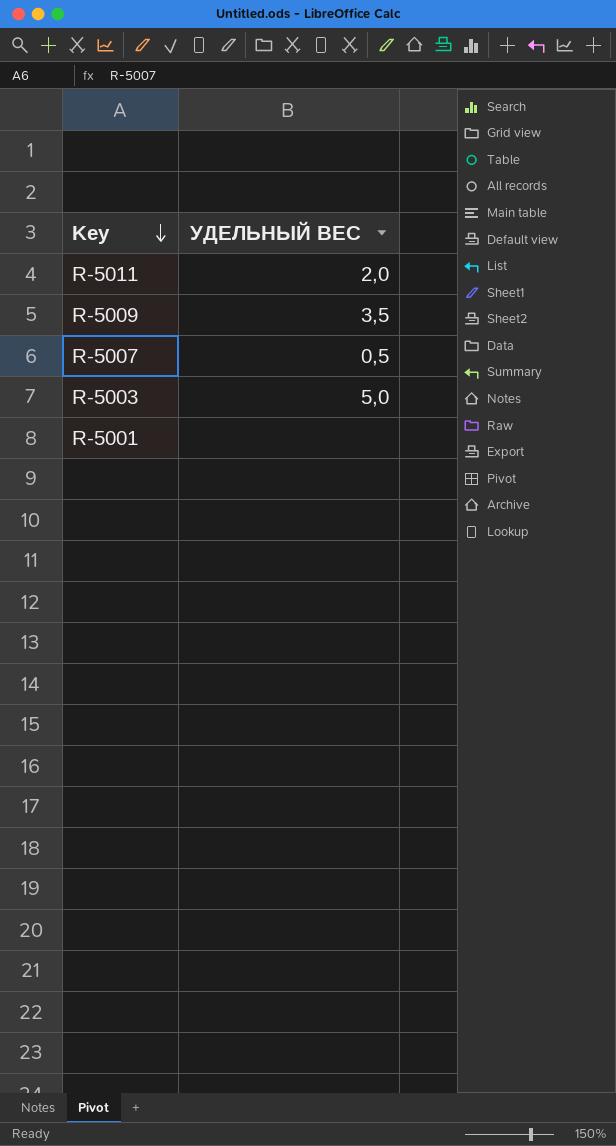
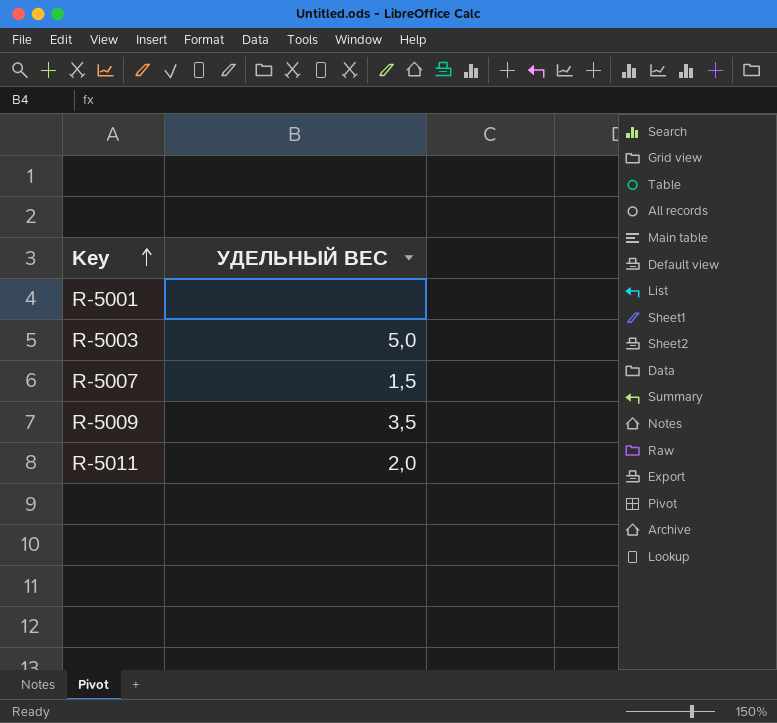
row order: Key descending -> Key ascending
R-5007 | УДЕЛЬНЫЙ ВЕС: 0,5 -> 1,5

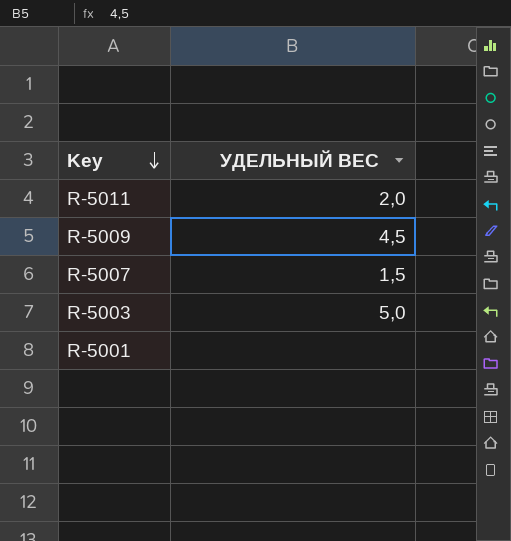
row order: Key ascending -> Key descending
R-5009 | УДЕЛЬНЫЙ ВЕС: 3,5 -> 4,5

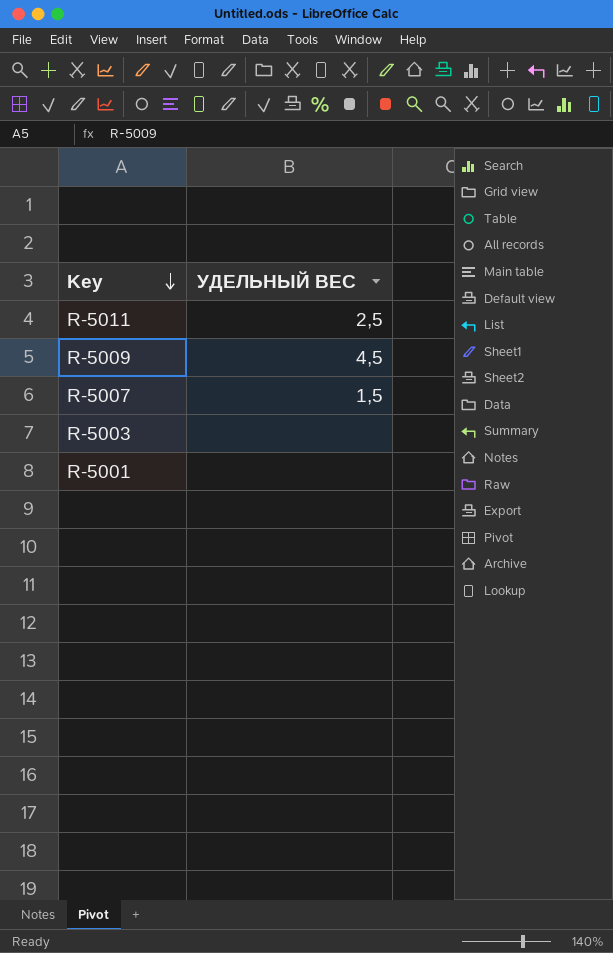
R-5011 | УДЕЛЬНЫЙ ВЕС: 2,0 -> 2,5
R-5003 | УДЕЛЬНЫЙ ВЕС: 5,0 -> none

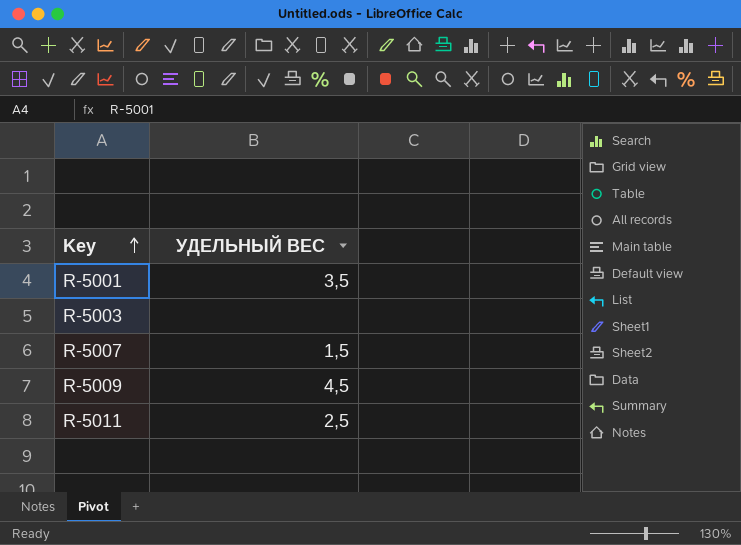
row order: Key descending -> Key ascending
R-5001 | УДЕЛЬНЫЙ ВЕС: none -> 3,5

